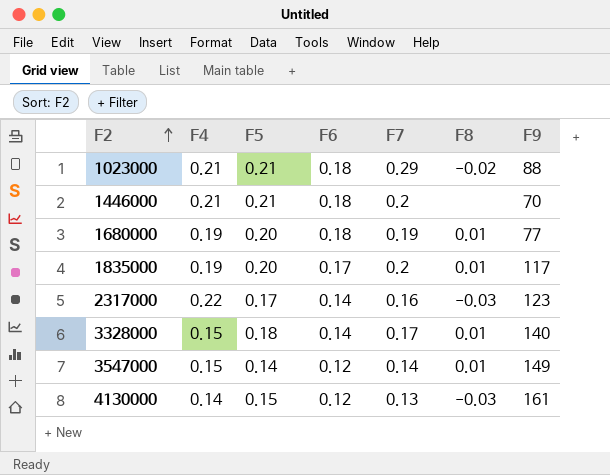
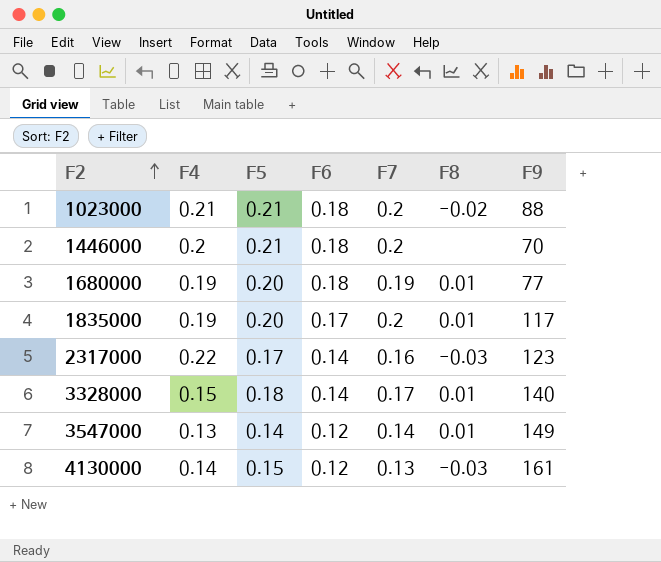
1023000 | F7: 0.29 -> 0.2
1446000 | F4: 0.21 -> 0.2
3547000 | F4: 0.15 -> 0.13

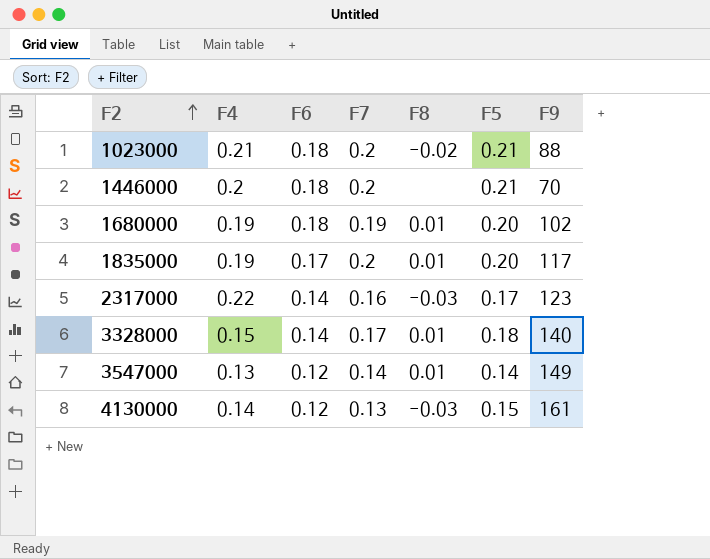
column F5 | position: 3 -> 6
1680000 | F9: 77 -> 102

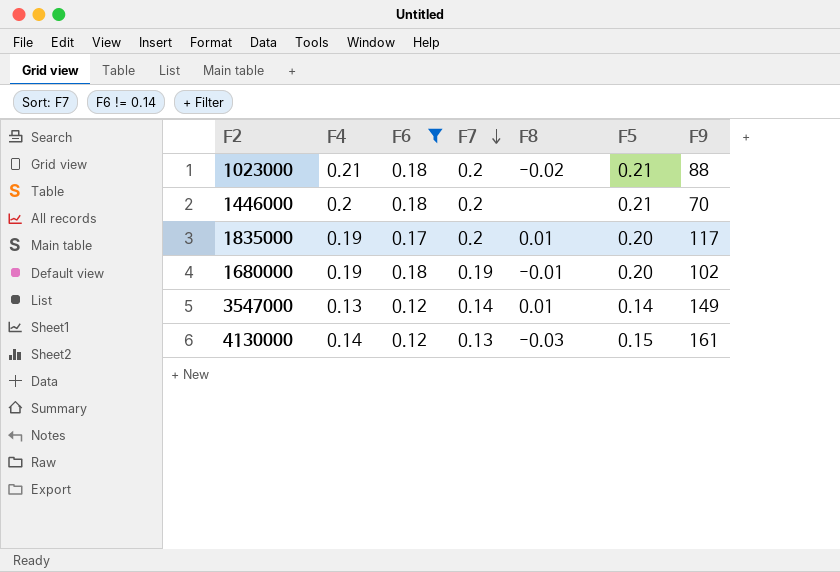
filter: none -> F6 != 0.14
row order: F2 ascending -> F7 descending
1680000 | F8: 0.01 -> -0.01

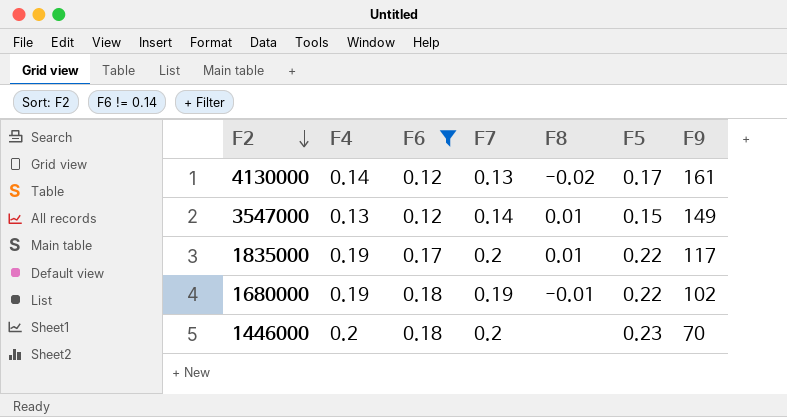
row order: F7 descending -> F2 descending
row 1023000: 0.21 | 0.18 | 0.2 | -0.02 | 0.21 | 88 -> none
4130000 | F8: -0.03 -> -0.02
4130000 | F5: 0.15 -> 0.17
3547000 | F5: 0.14 -> 0.15
1835000 | F5: 0.20 -> 0.22
1680000 | F5: 0.20 -> 0.22
1446000 | F5: 0.21 -> 0.23

